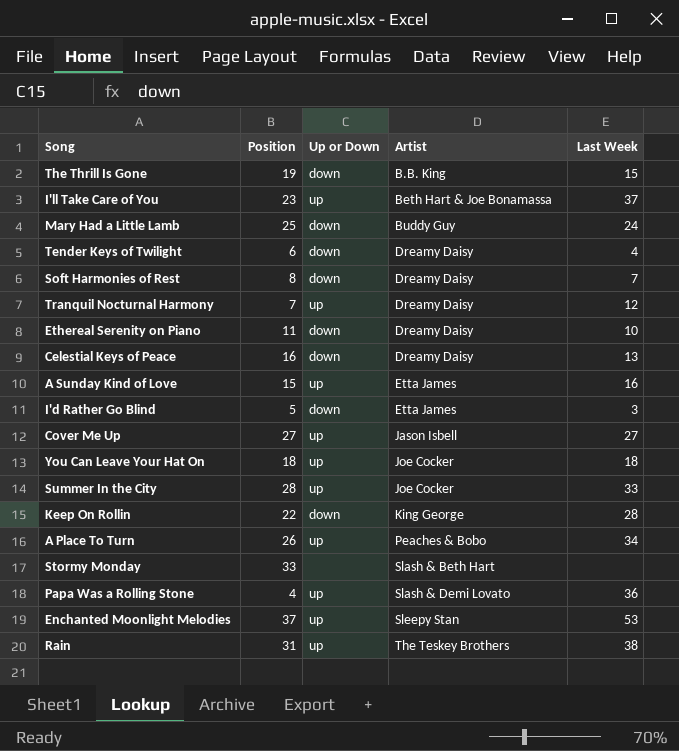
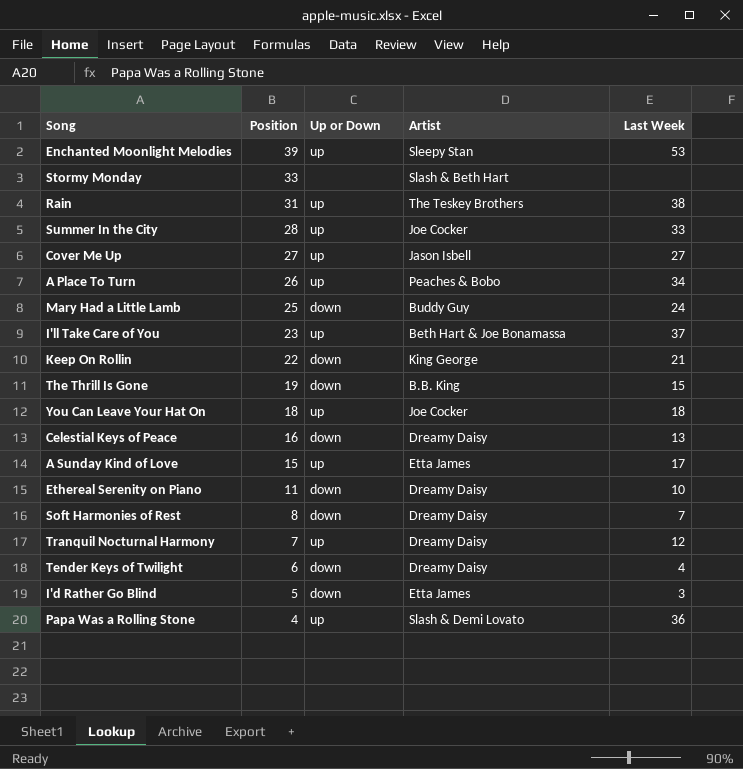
row order: Artist ascending -> Position descending
Enchanted Moonlight Melodies | Position: 37 -> 39
Keep On Rollin | Last Week: 28 -> 21
A Sunday Kind of Love | Last Week: 16 -> 17

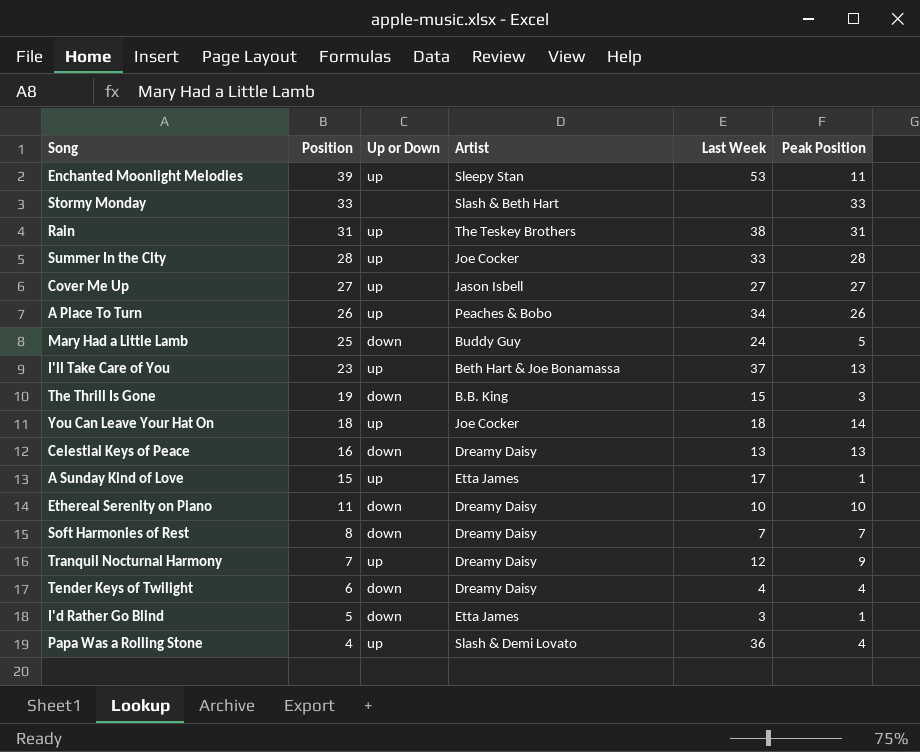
column Peak Position | position: none -> 6
row Keep On Rollin: 22 | down | King George | 21 -> none

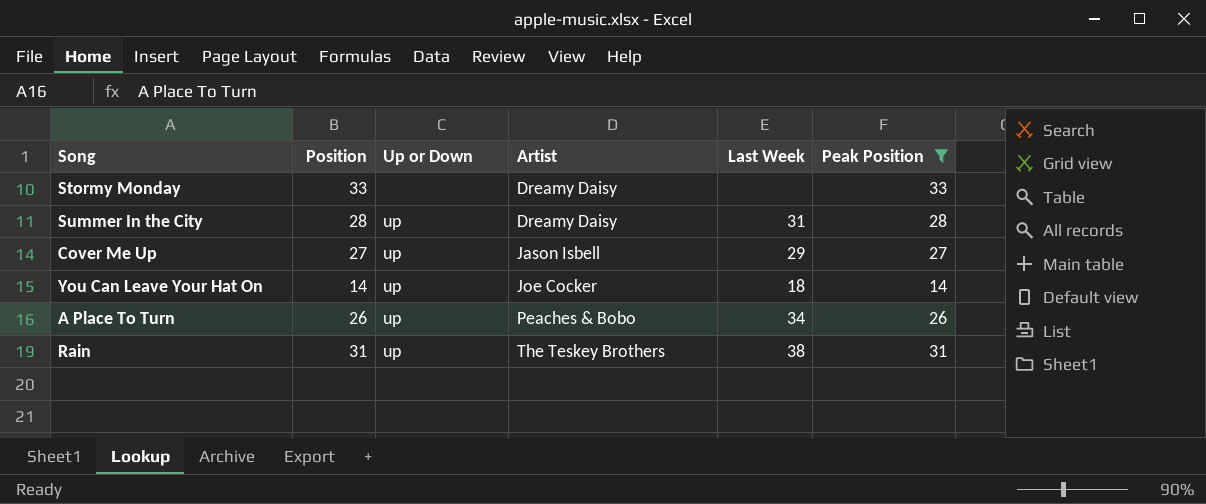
filter: none -> Peak Position >= 14
row order: Position descending -> Artist ascending
Stormy Monday | Artist: Slash & Beth Hart -> Dreamy Daisy
Summer In the City | Artist: Joe Cocker -> Dreamy Daisy
Summer In the City | Last Week: 33 -> 31
Cover Me Up | Last Week: 27 -> 29
You Can Leave Your Hat On | Position: 18 -> 14

